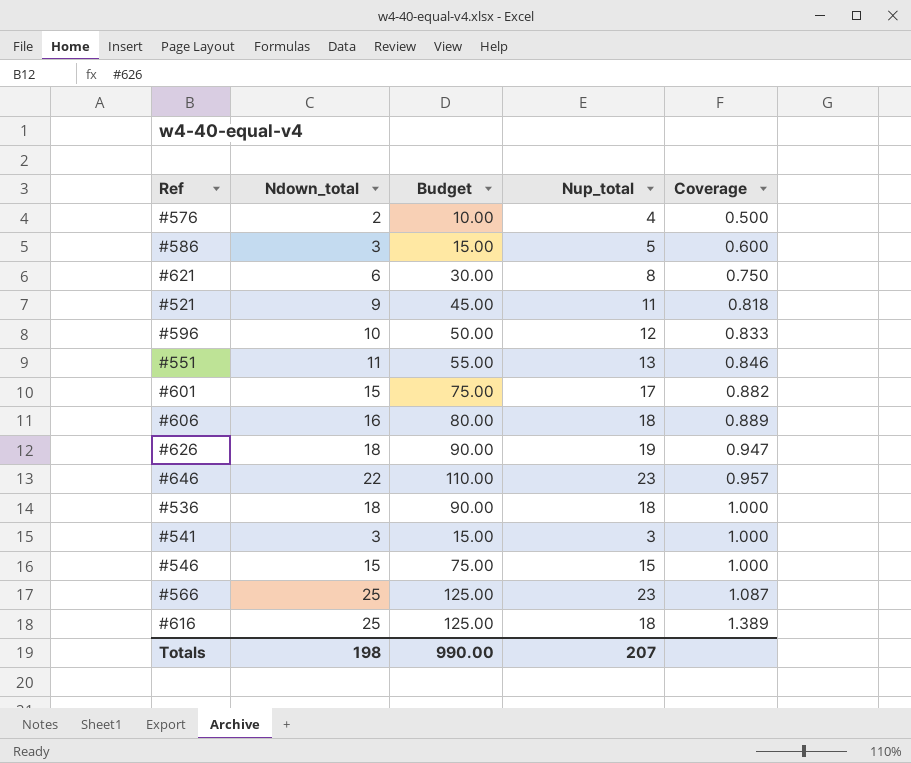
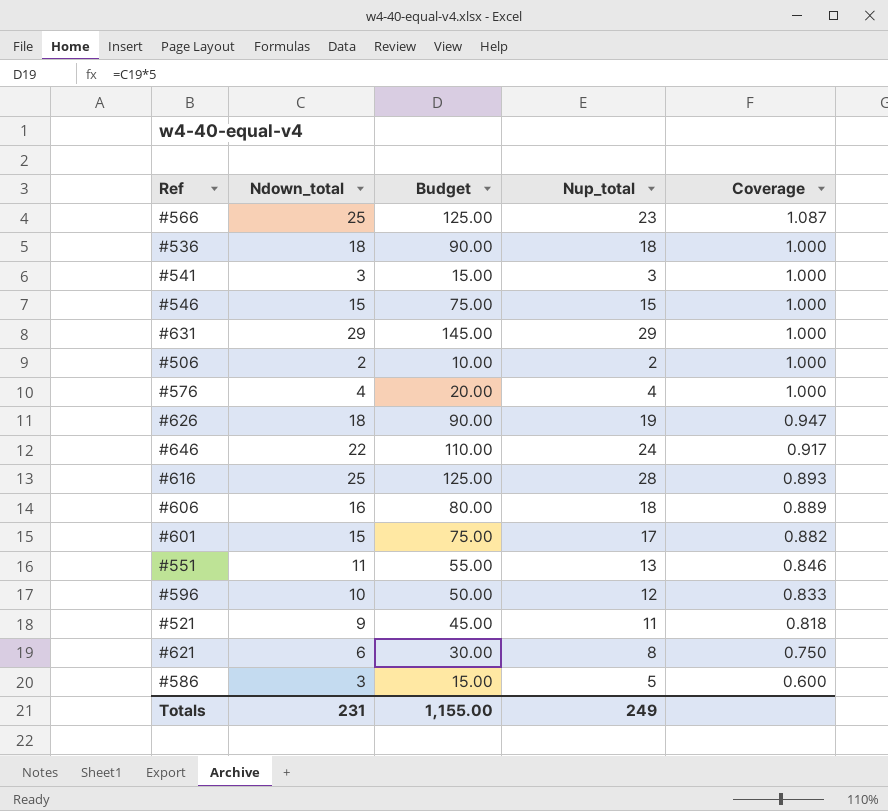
row order: Coverage ascending -> Coverage descending
row #631: none -> 29 | 145.00 | 29 | 1.000
row #506: none -> 2 | 10.00 | 2 | 1.000
#576 | Ndown_total: 2 -> 4
#576 | Budget: 10.00 -> 20.00
#576 | Coverage: 0.500 -> 1.000
#646 | Nup_total: 23 -> 24
#646 | Coverage: 0.957 -> 0.917
#616 | Nup_total: 18 -> 28
#616 | Coverage: 1.389 -> 0.893
Totals | Ndown_total: 198 -> 231
Totals | Budget: 990.00 -> 1,155.00
Totals | Nup_total: 207 -> 249

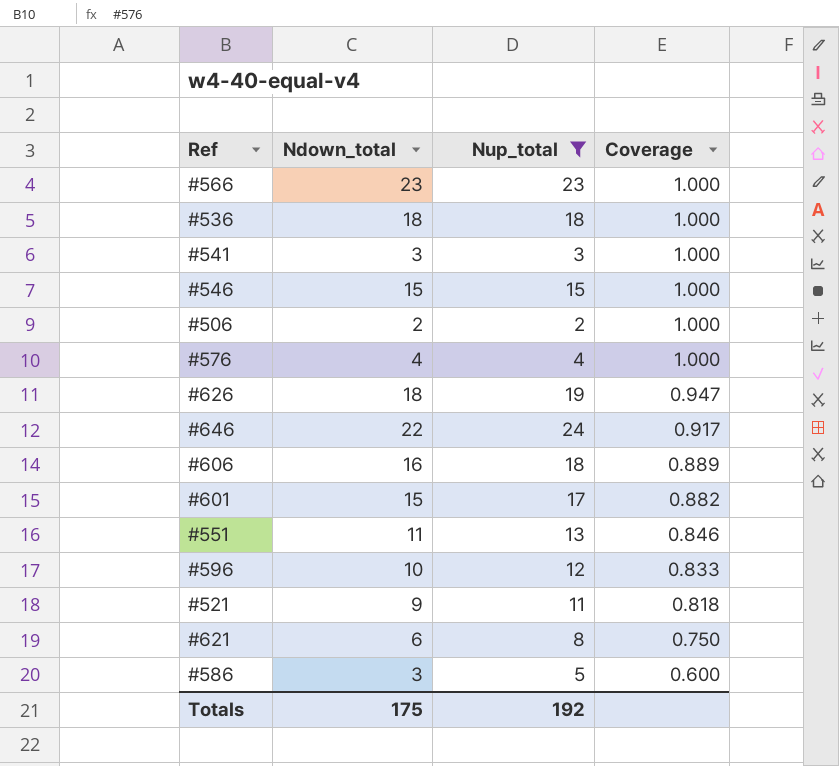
filter: none -> Nup_total <= 24
column Budget | formula: [Ndown_total] * 5 -> none
#566 | Ndown_total: 25 -> 23
#566 | Coverage: 1.087 -> 1.000
Totals | Ndown_total: 231 -> 175
Totals | Nup_total: 249 -> 192

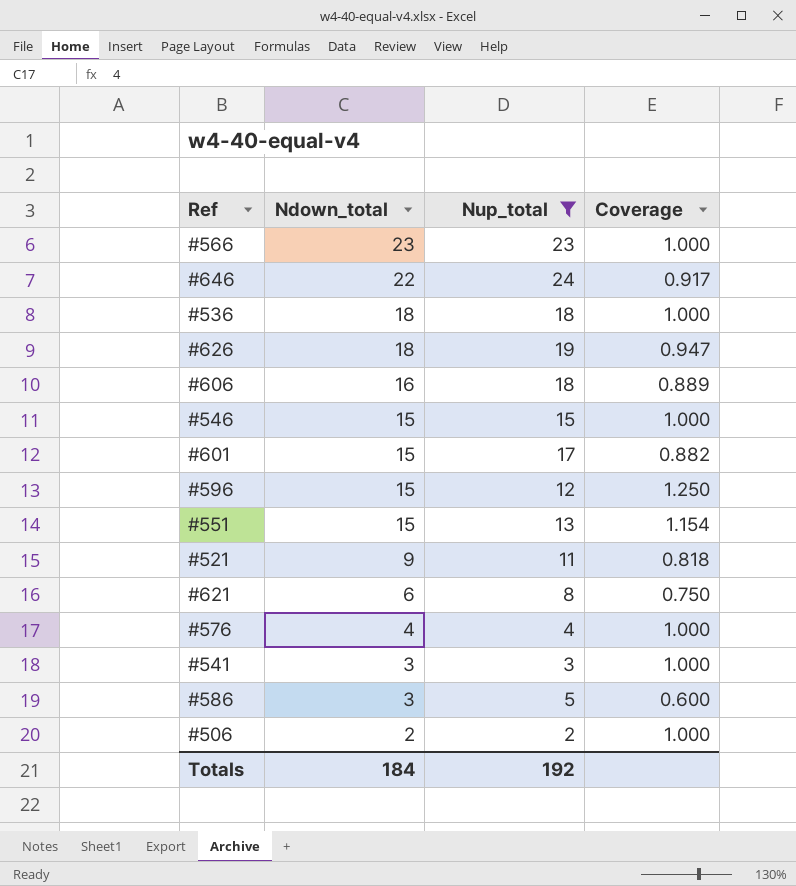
row order: Coverage descending -> Ndown_total descending
#596 | Ndown_total: 10 -> 15
#596 | Coverage: 0.833 -> 1.250
#551 | Ndown_total: 11 -> 15
#551 | Coverage: 0.846 -> 1.154
Totals | Ndown_total: 175 -> 184

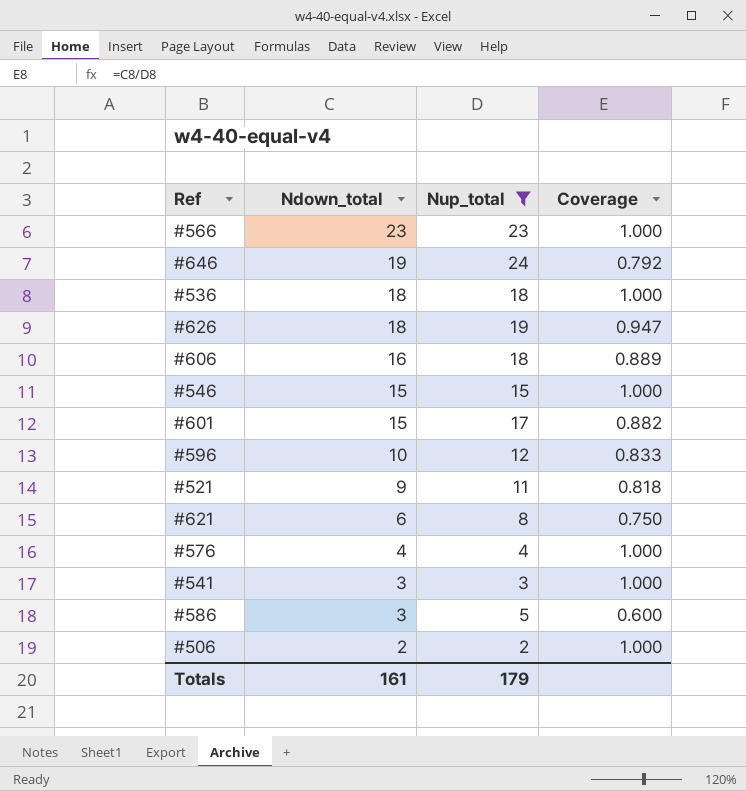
row #551: 15 | 13 | 1.154 -> none
#646 | Ndown_total: 22 -> 19
#646 | Coverage: 0.917 -> 0.792
#596 | Ndown_total: 15 -> 10
#596 | Coverage: 1.250 -> 0.833
Totals | Ndown_total: 184 -> 161
Totals | Nup_total: 192 -> 179

